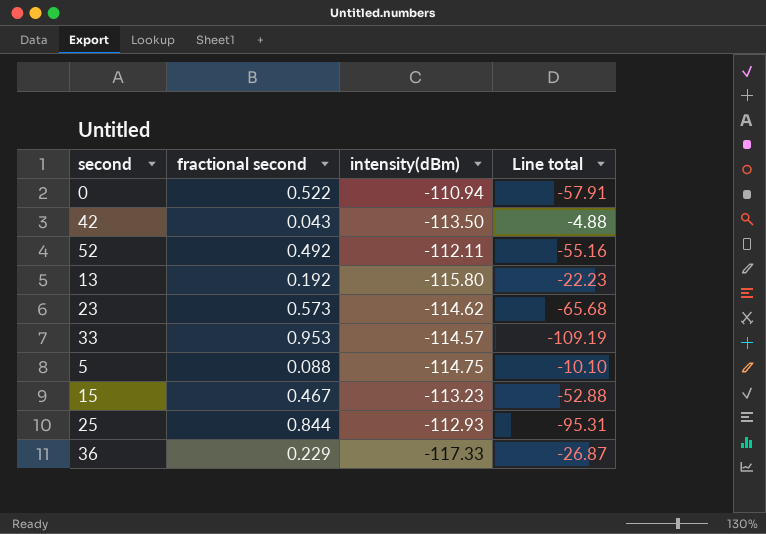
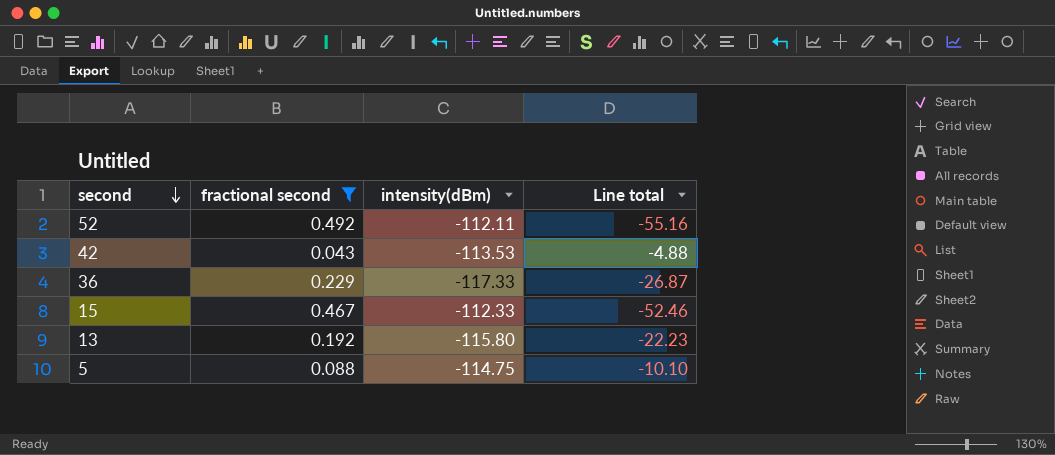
filter: none -> fractional second <= 0.492
row order: none -> second descending
42 | intensity(dBm): -113.50 -> -113.53
15 | intensity(dBm): -113.23 -> -112.33
15 | Line total: -52.88 -> -52.46

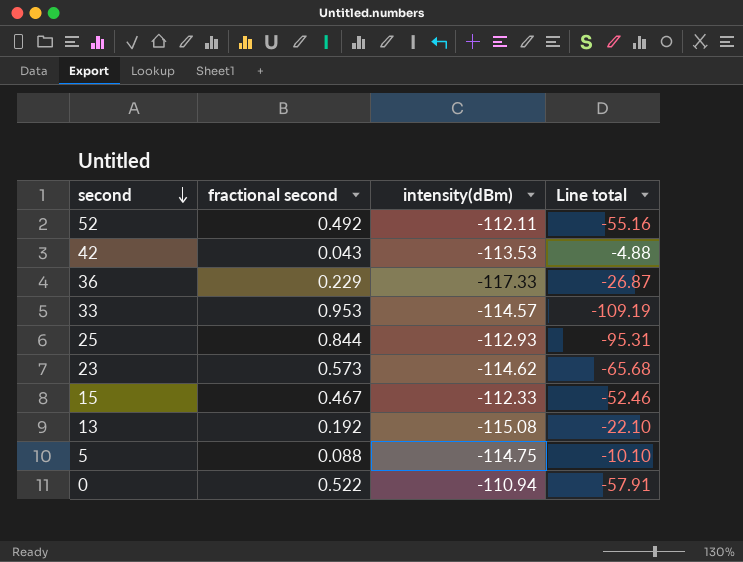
filter: fractional second <= 0.492 -> none
13 | intensity(dBm): -115.80 -> -115.08
13 | Line total: -22.23 -> -22.10

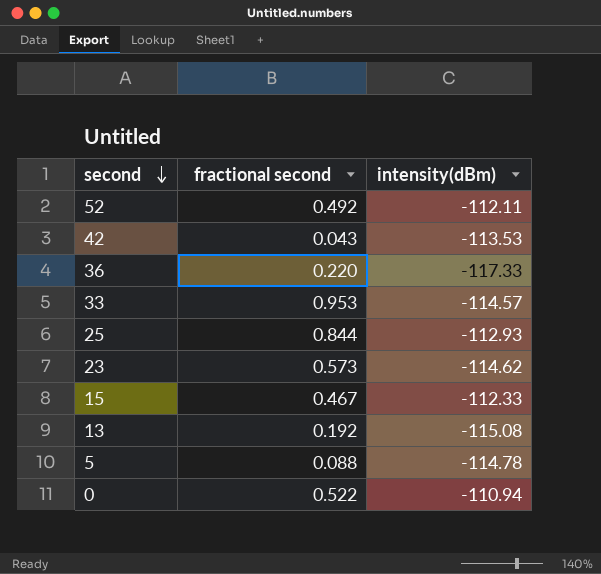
column Line total | formula: [fractional second] * [intensity(dBm)] -> none
36 | fractional second: 0.229 -> 0.220
5 | intensity(dBm): -114.75 -> -114.78

